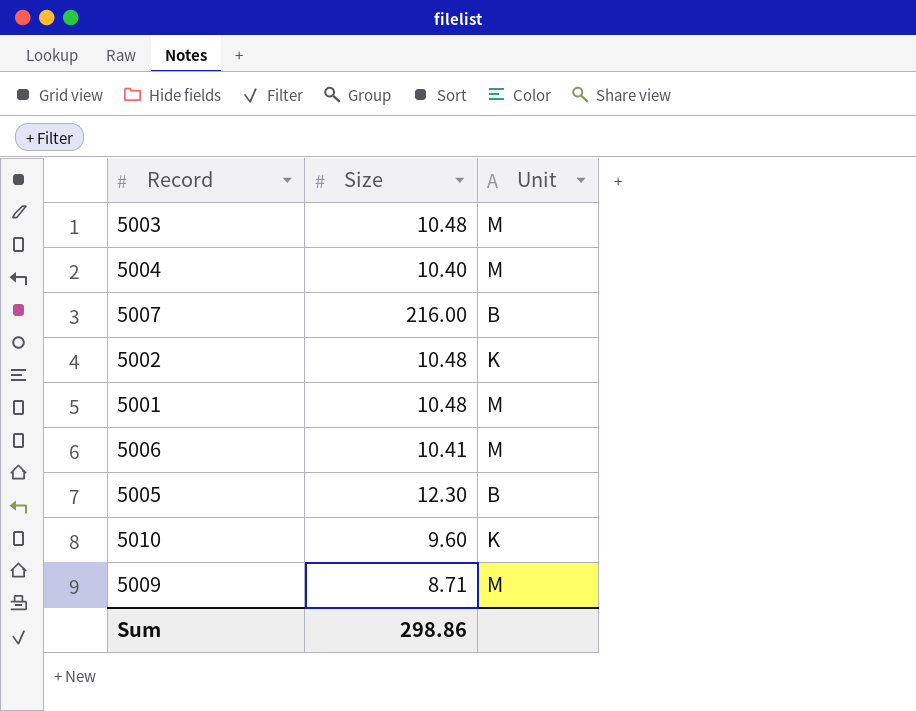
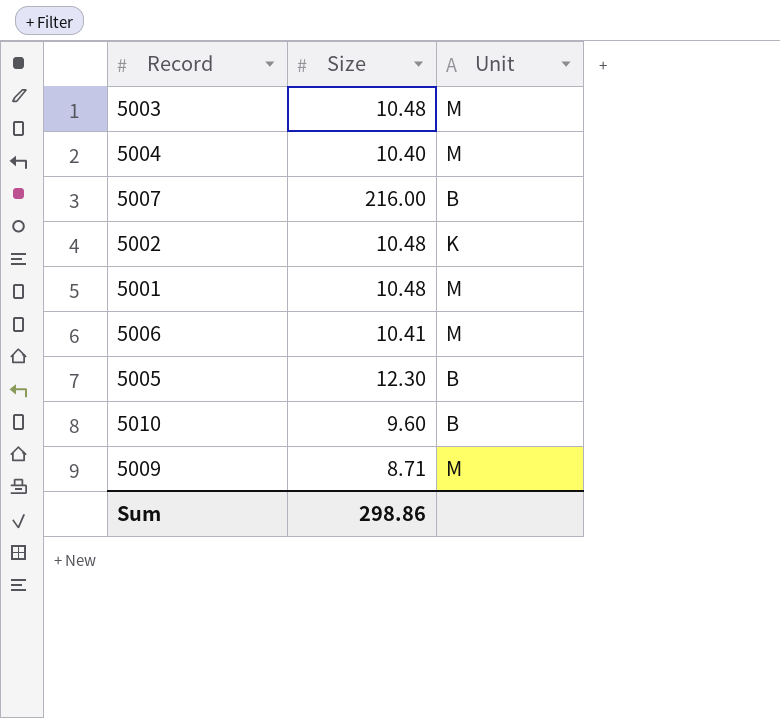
5010 | Unit: K -> B

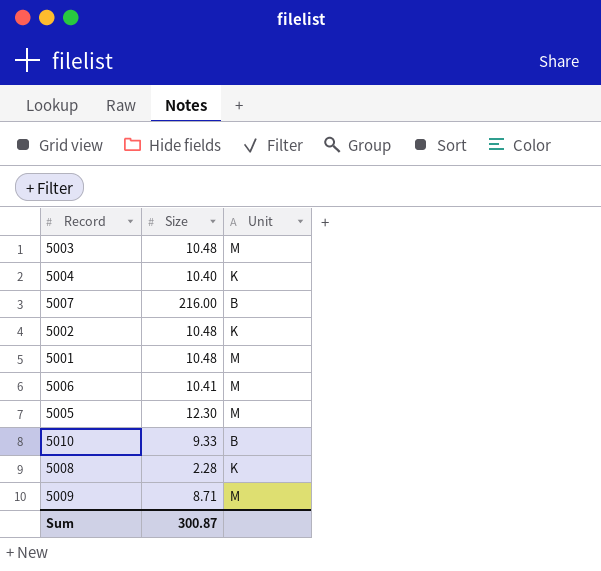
5004 | Unit: M -> K
5005 | Unit: B -> M
5010 | Size: 9.60 -> 9.33
row 5008: none -> 2.28 | K
Sum | Size: 298.86 -> 300.87

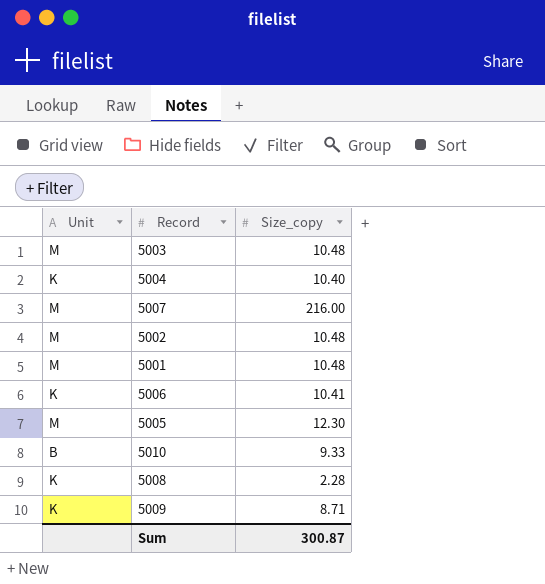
column Unit | position: 3 -> 1
column name: Size -> Size_copy
5007 | Unit: B -> M
5002 | Unit: K -> M
5006 | Unit: M -> K
5009 | Unit: M -> K

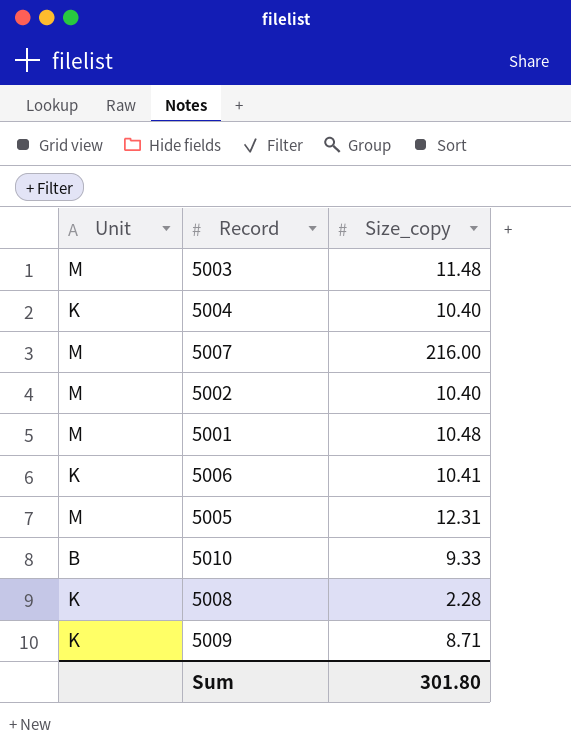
5003 | Size_copy: 10.48 -> 11.48
5002 | Size_copy: 10.48 -> 10.40
5005 | Size_copy: 12.30 -> 12.31
Sum | Size_copy: 300.87 -> 301.80

